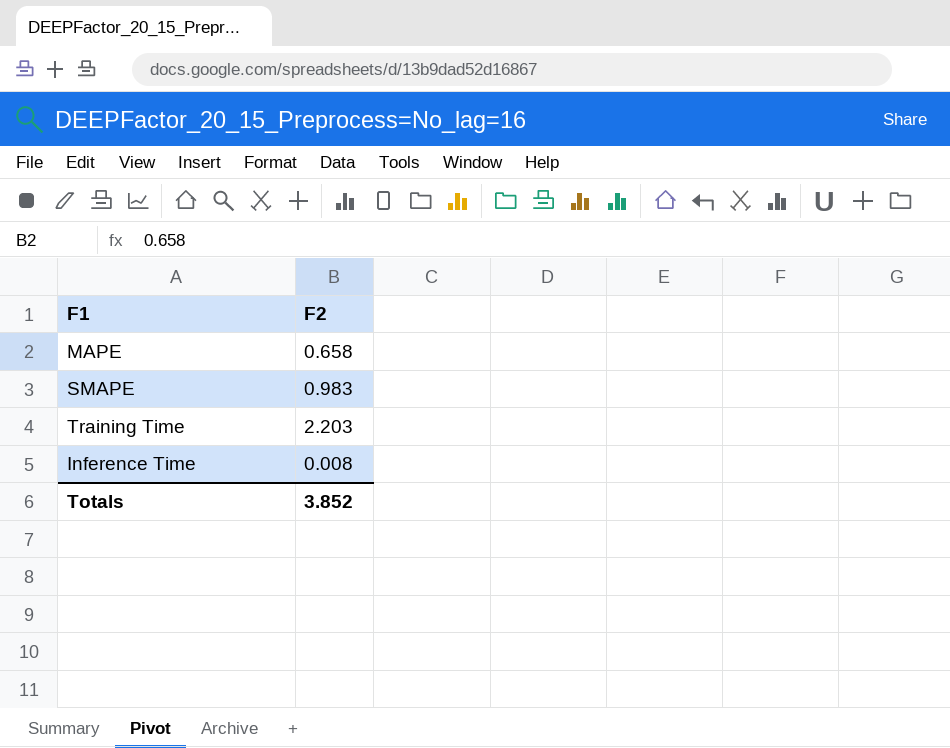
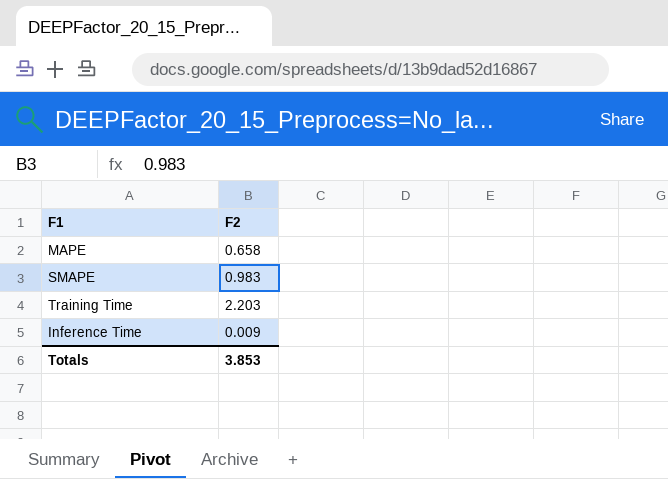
Inference Time | F2: 0.008 -> 0.009
Totals | F2: 3.852 -> 3.853

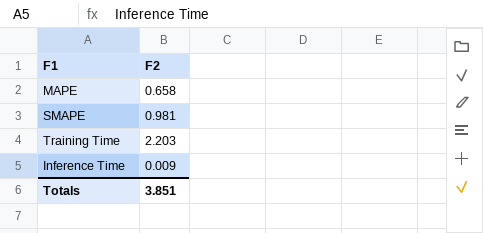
SMAPE | F2: 0.983 -> 0.981
Totals | F2: 3.853 -> 3.851

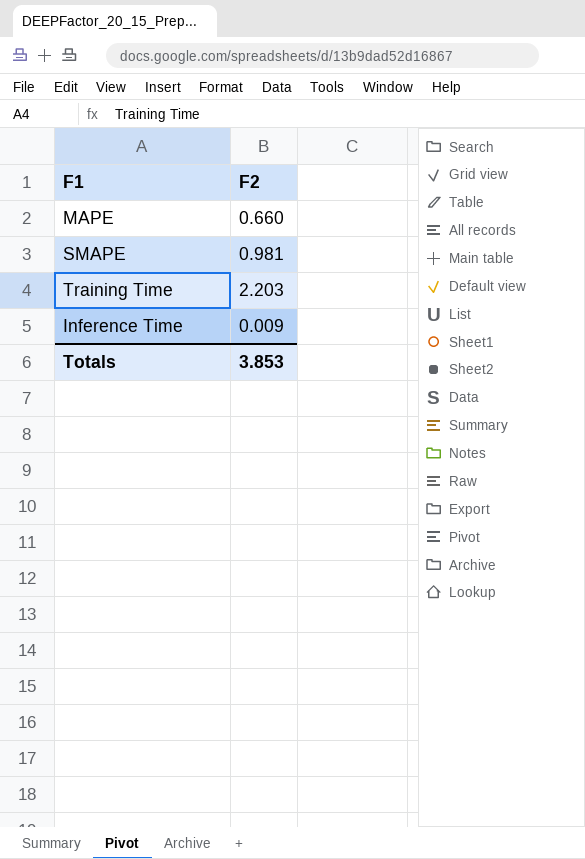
MAPE | F2: 0.658 -> 0.660
Totals | F2: 3.851 -> 3.853

